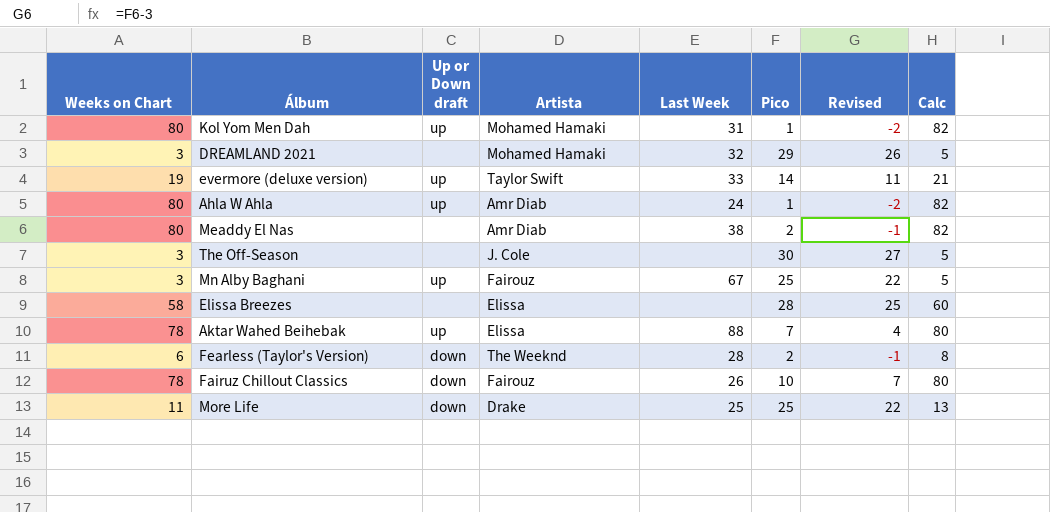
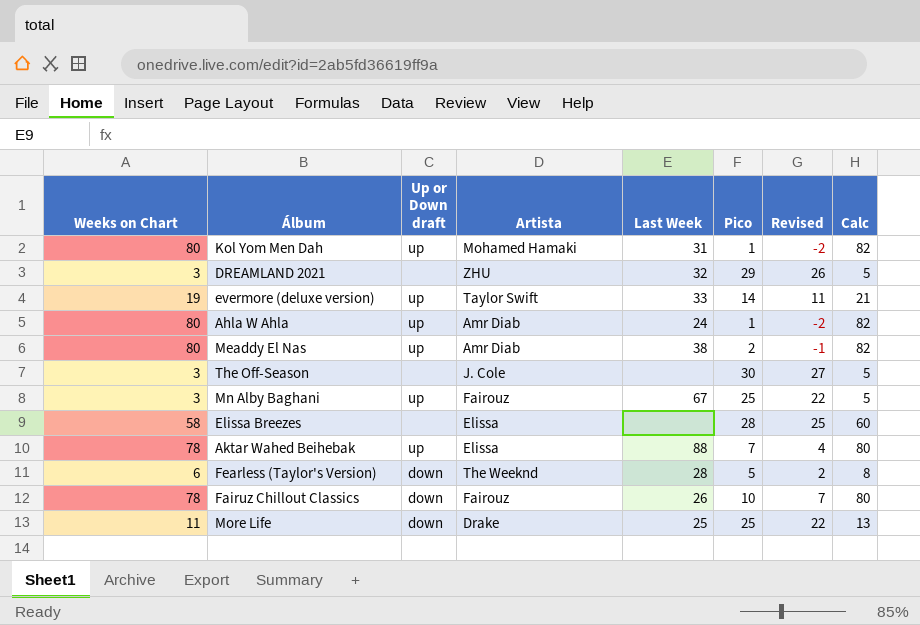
DREAMLAND 2021 | Artista: Mohamed Hamaki -> ZHU
Meaddy El Nas | Up or Down draft: none -> up
Fearless (Taylor's Version) | Pico: 2 -> 5
Fearless (Taylor's Version) | Revised: -1 -> 2

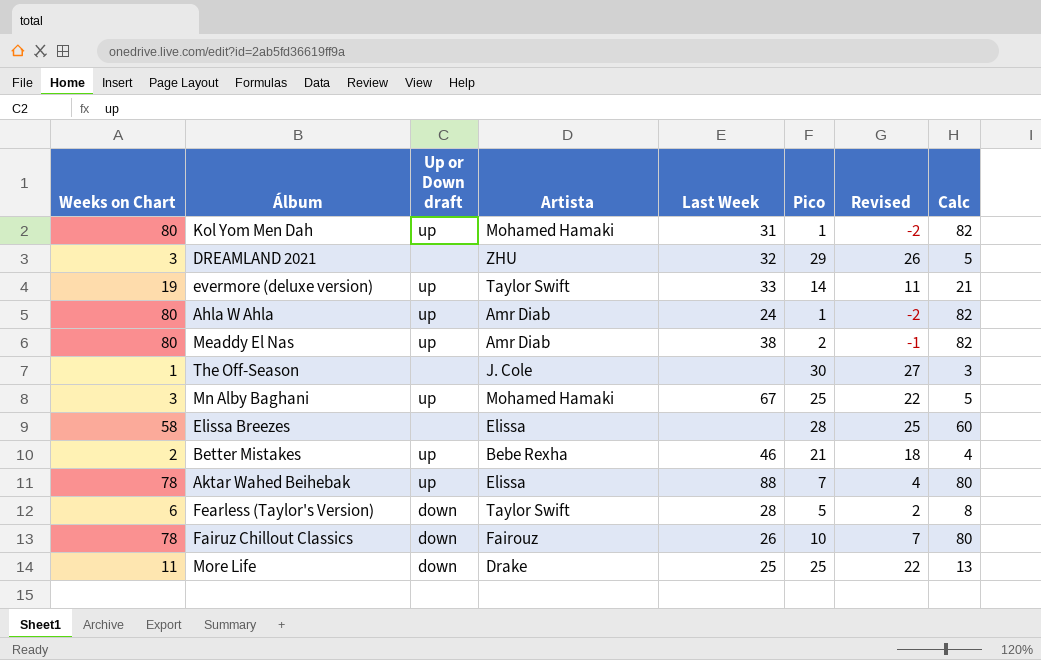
The Off-Season | Weeks on Chart: 3 -> 1
The Off-Season | Calc: 5 -> 3
Mn Alby Baghani | Artista: Fairouz -> Mohamed Hamaki
row Better Mistakes: none -> 2 | up | Bebe Rexha | 46 | 21 | 18 | 4
Fearless (Taylor's Version) | Artista: The Weeknd -> Taylor Swift

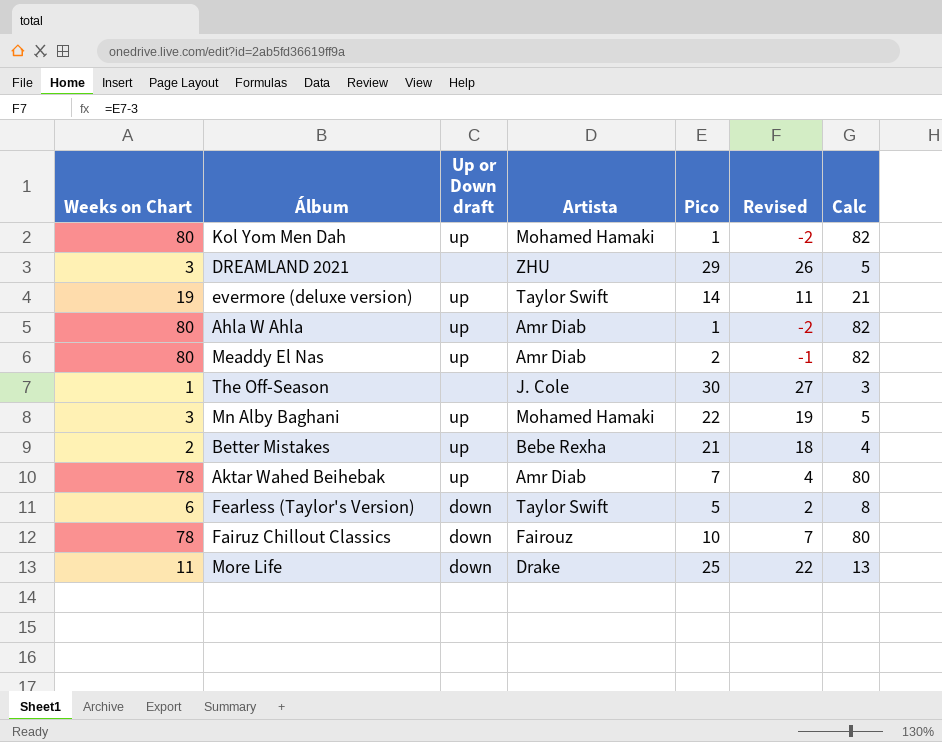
column Last Week | position: 5 -> none
row Elissa Breezes: 58 | none | Elissa | none | 28 | 25 | 60 -> none
Mn Alby Baghani | Pico: 25 -> 22
Mn Alby Baghani | Revised: 22 -> 19
Aktar Wahed Beihebak | Artista: Elissa -> Amr Diab

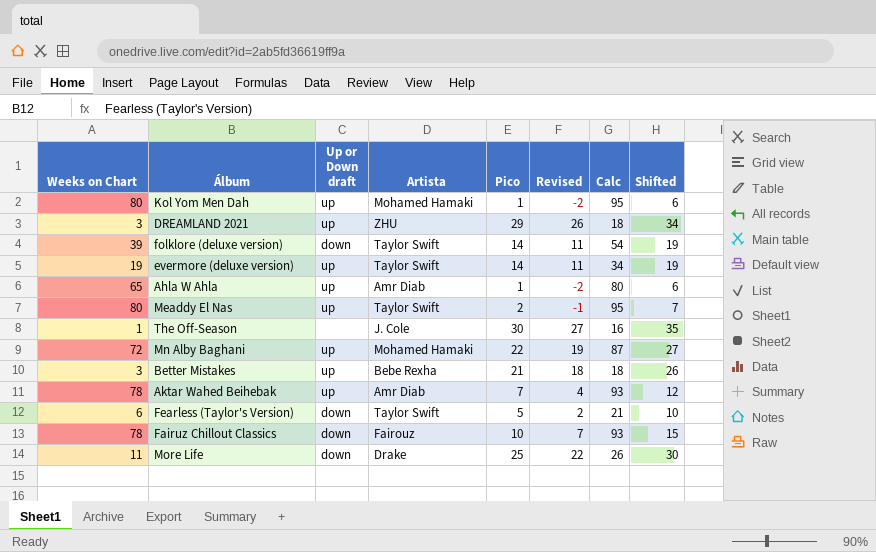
column Calc | formula: [Weeks on Chart] + 2 -> [Weeks on Chart] + 15
column Shifted | formula: none -> [Pico] + 5
DREAMLAND 2021 | Up or Down draft: none -> up
row folklore (deluxe version): none -> 39 | down | Taylor Swift | 14 | 11 | 54 | 19
Ahla W Ahla | Weeks on Chart: 80 -> 65
Meaddy El Nas | Artista: Amr Diab -> Taylor Swift
Mn Alby Baghani | Weeks on Chart: 3 -> 72
Better Mistakes | Weeks on Chart: 2 -> 3

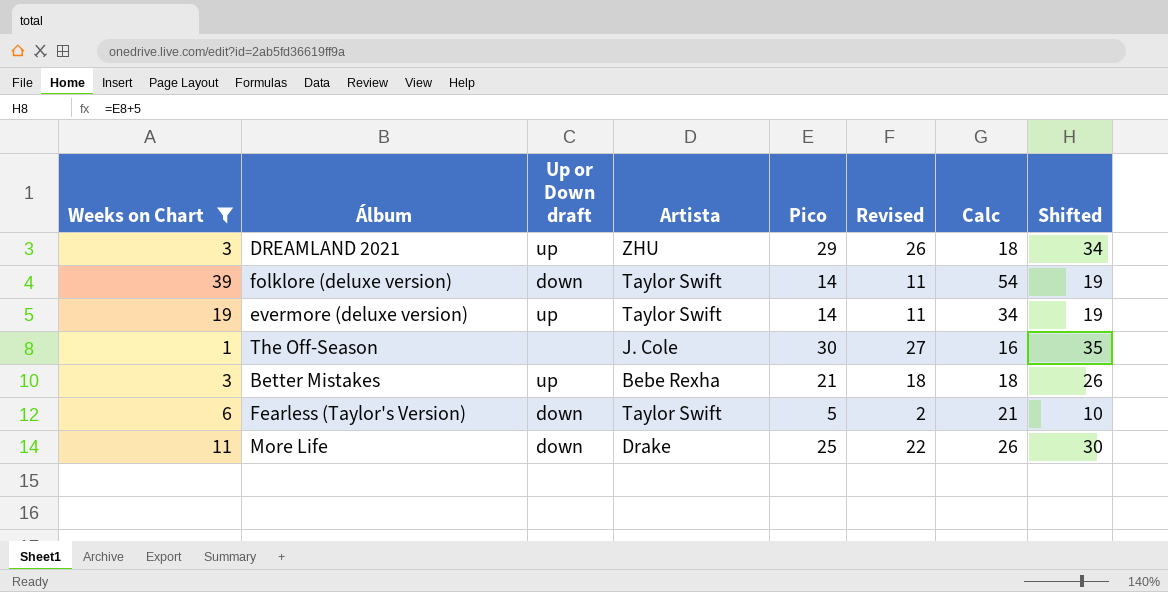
filter: none -> Weeks on Chart <= 39

